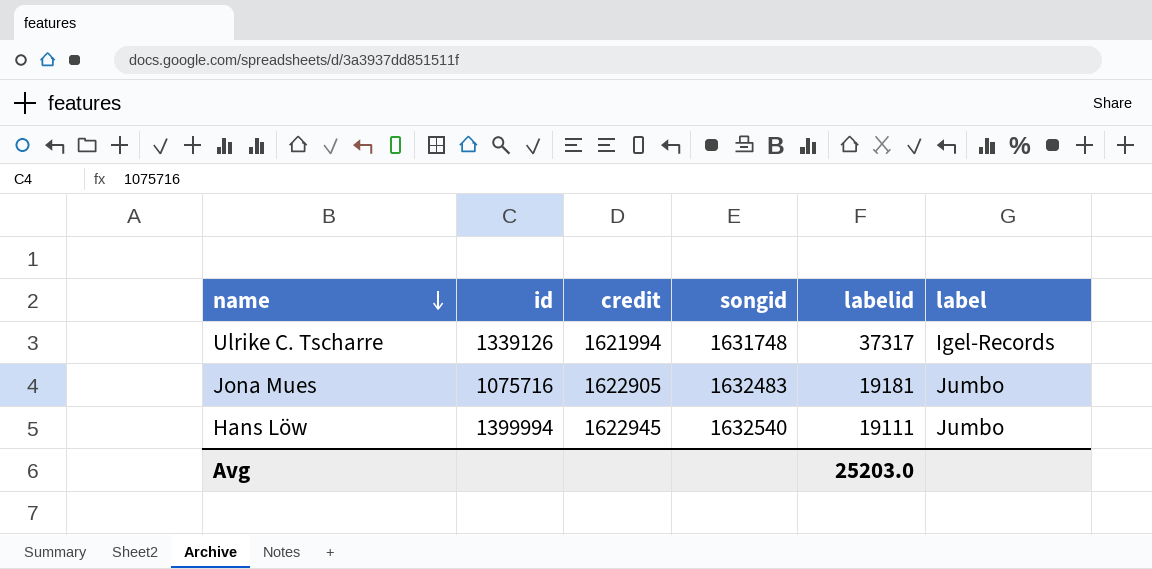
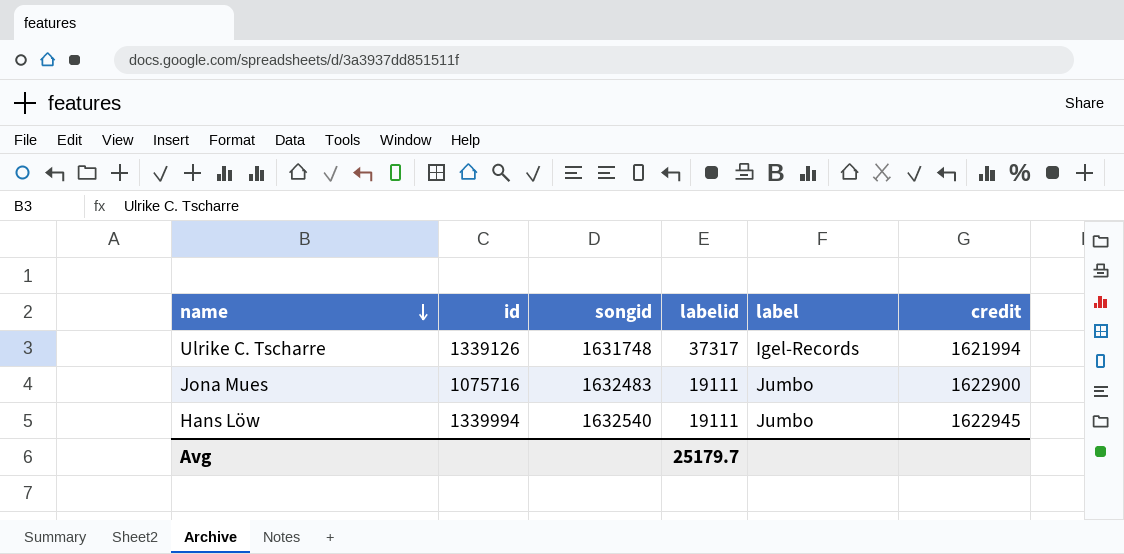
column credit | position: 3 -> 6
Jona Mues | labelid: 19181 -> 19111
Jona Mues | credit: 1622905 -> 1622900
Hans Löw | id: 1399994 -> 1339994
Avg | labelid: 25203.0 -> 25179.7

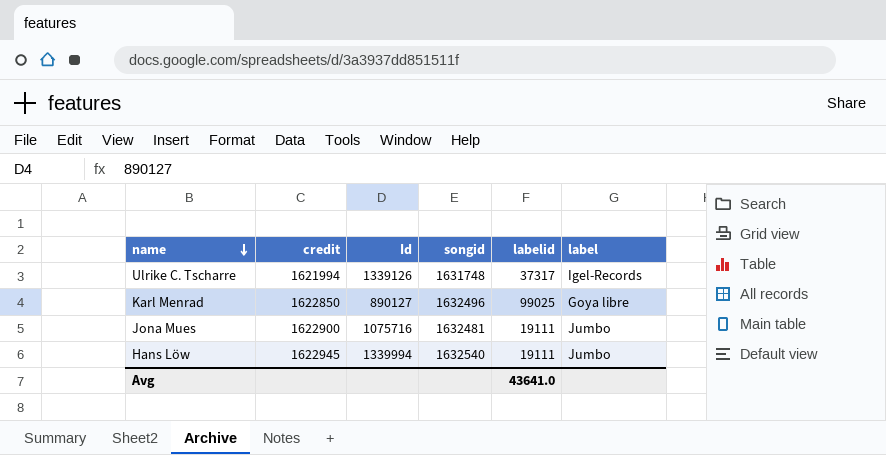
column credit | position: 6 -> 2
column name: id -> Id
row Karl Menrad: none -> 1622850 | 890127 | 1632496 | 99025 | Goya libre
Jona Mues | songid: 1632483 -> 1632481
Avg | labelid: 25179.7 -> 43641.0

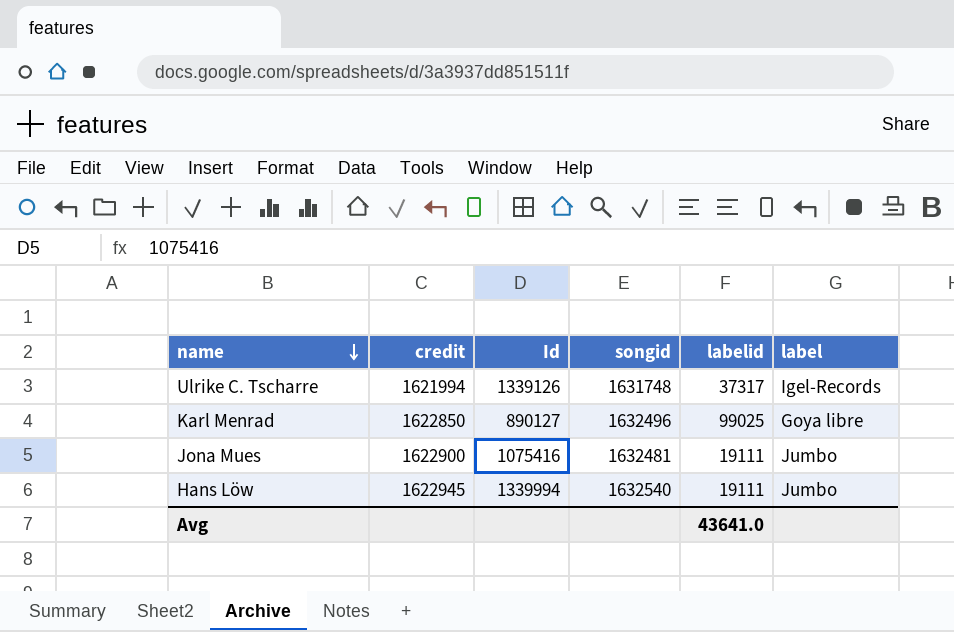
Jona Mues | Id: 1075716 -> 1075416

